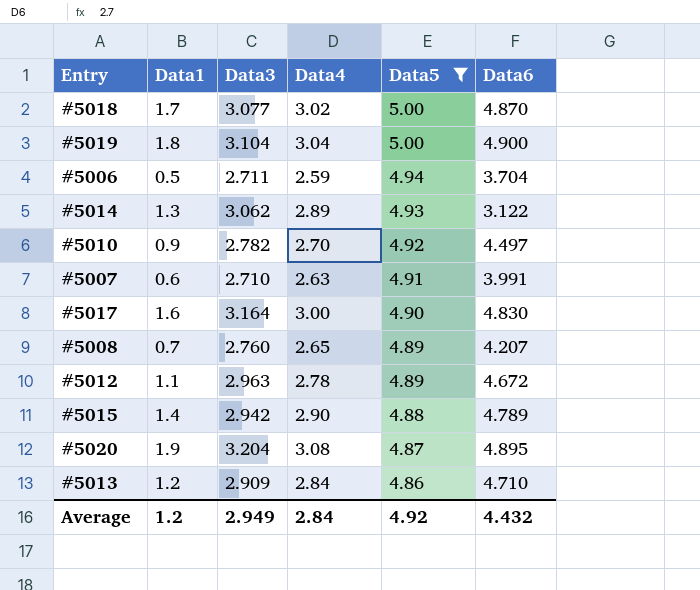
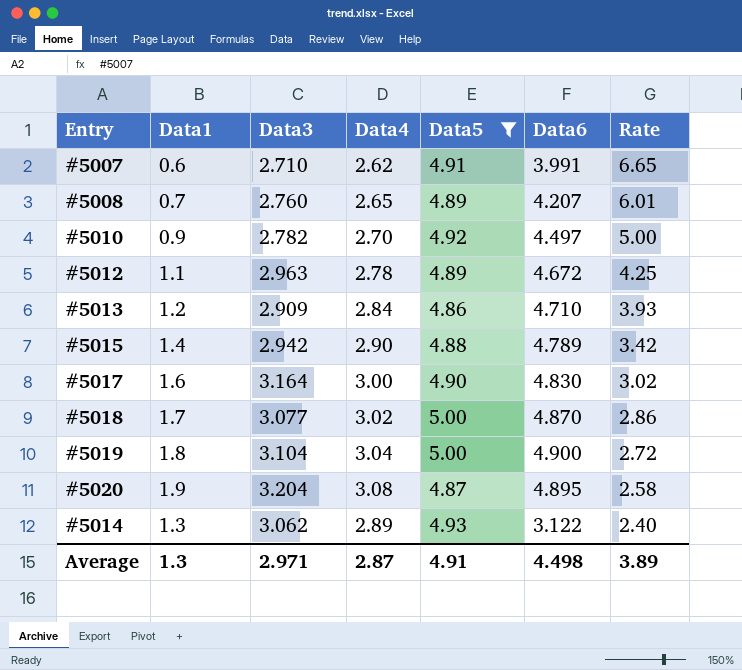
row order: Data5 descending -> Rate descending
column Rate | formula: none -> [Data6] / [Data1]
row #5006: 0.5 | 2.711 | 2.59 | 4.94 | 3.704 -> none
#5007 | Data4: 2.63 -> 2.62
Average | Data1: 1.2 -> 1.3
Average | Data3: 2.949 -> 2.971
Average | Data4: 2.84 -> 2.87
Average | Data5: 4.92 -> 4.91
Average | Data6: 4.432 -> 4.498

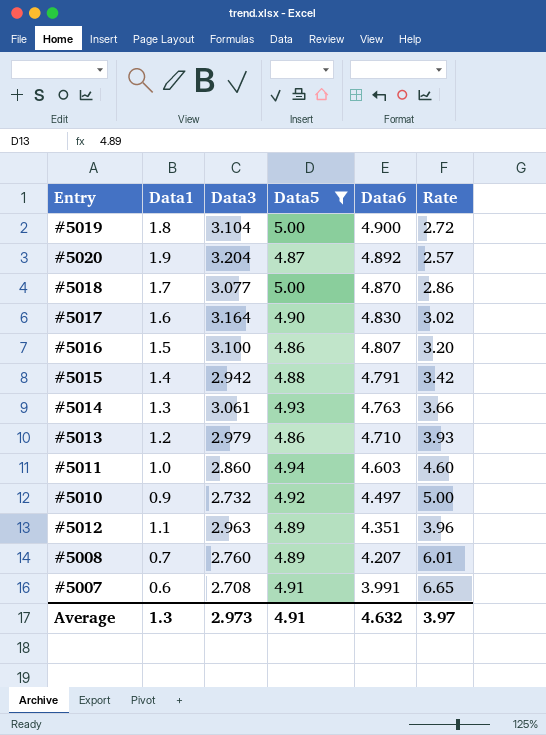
row order: Rate descending -> Data6 descending
column Data4 | position: 4 -> none
#5020 | Data6: 4.895 -> 4.892
#5020 | Rate: 2.58 -> 2.57
row #5016: none -> 1.5 | 3.100 | 4.86 | 4.807 | 3.20
#5015 | Data6: 4.789 -> 4.791
#5014 | Data3: 3.062 -> 3.061
#5014 | Data6: 3.122 -> 4.763
#5014 | Rate: 2.40 -> 3.66
#5013 | Data3: 2.909 -> 2.979
row #5011: none -> 1.0 | 2.860 | 4.94 | 4.603 | 4.60
#5010 | Data3: 2.782 -> 2.732
#5012 | Data6: 4.672 -> 4.351
#5012 | Rate: 4.25 -> 3.96
#5007 | Data3: 2.710 -> 2.708
Average | Data3: 2.971 -> 2.973
Average | Data6: 4.498 -> 4.632
Average | Rate: 3.89 -> 3.97

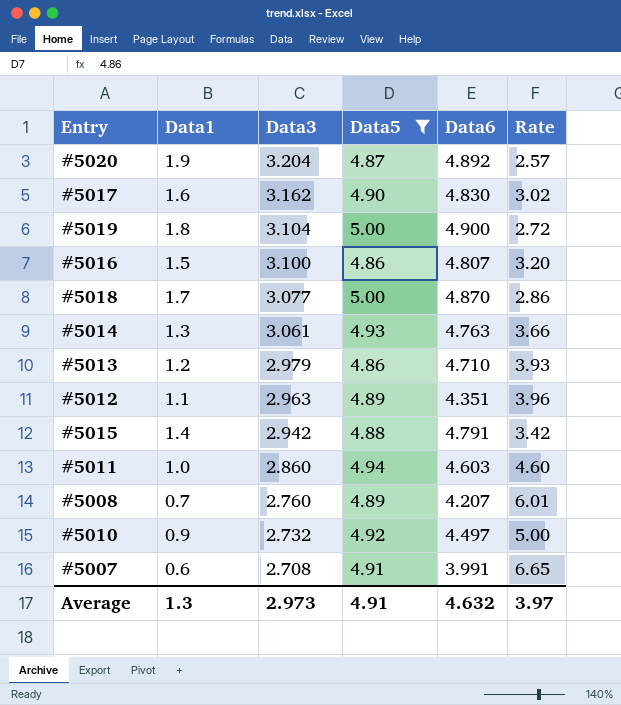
row order: Data6 descending -> Data3 descending
#5017 | Data3: 3.164 -> 3.162

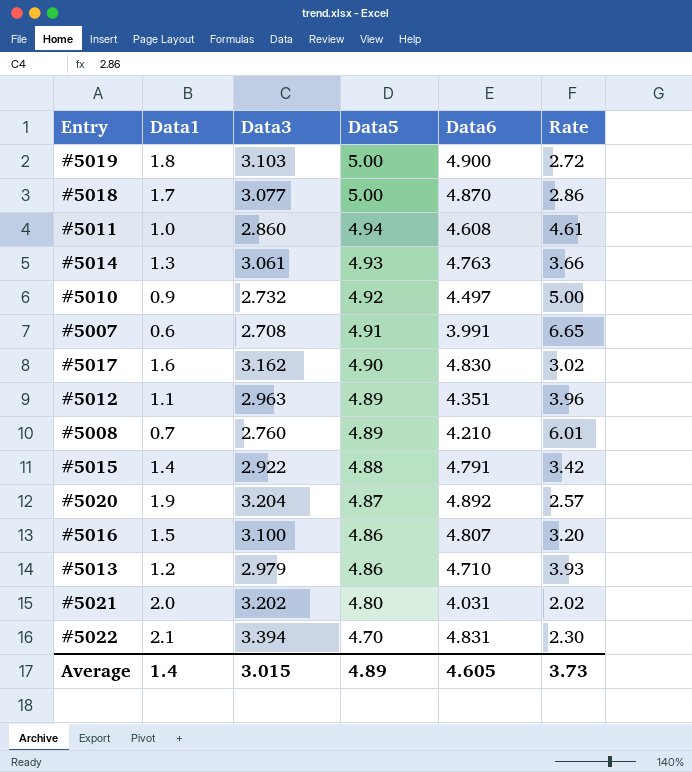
filter: Data5 >= 4.86 -> none
row order: Data3 descending -> Data5 descending
#5019 | Data3: 3.104 -> 3.103
#5011 | Data6: 4.603 -> 4.608
#5011 | Rate: 4.60 -> 4.61
#5008 | Data6: 4.207 -> 4.210
#5015 | Data3: 2.942 -> 2.922
Average | Data1: 1.3 -> 1.4
Average | Data3: 2.973 -> 3.015
Average | Data5: 4.91 -> 4.89
Average | Data6: 4.632 -> 4.605
Average | Rate: 3.97 -> 3.73

